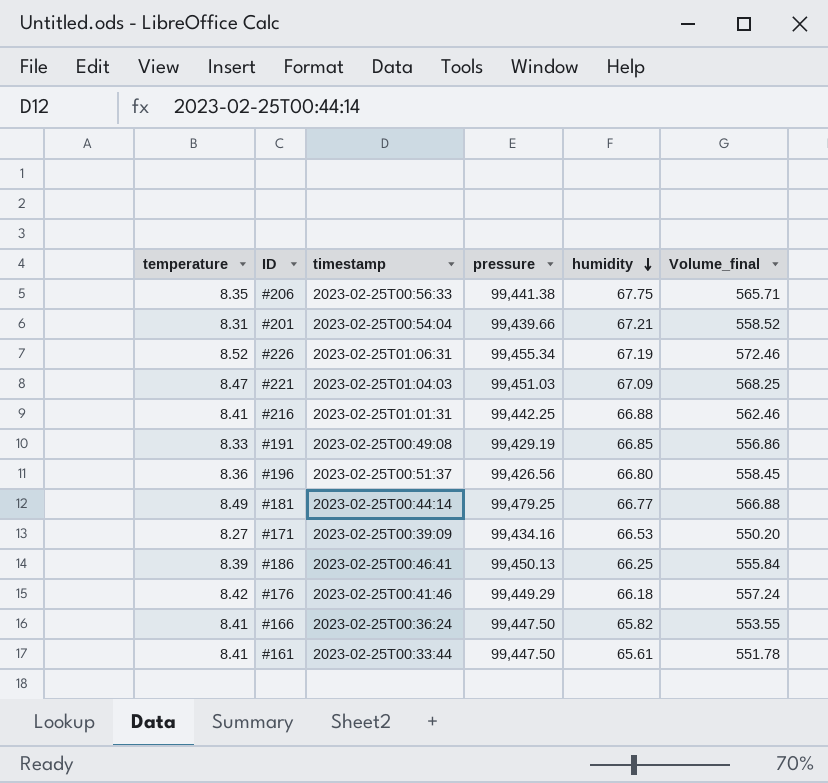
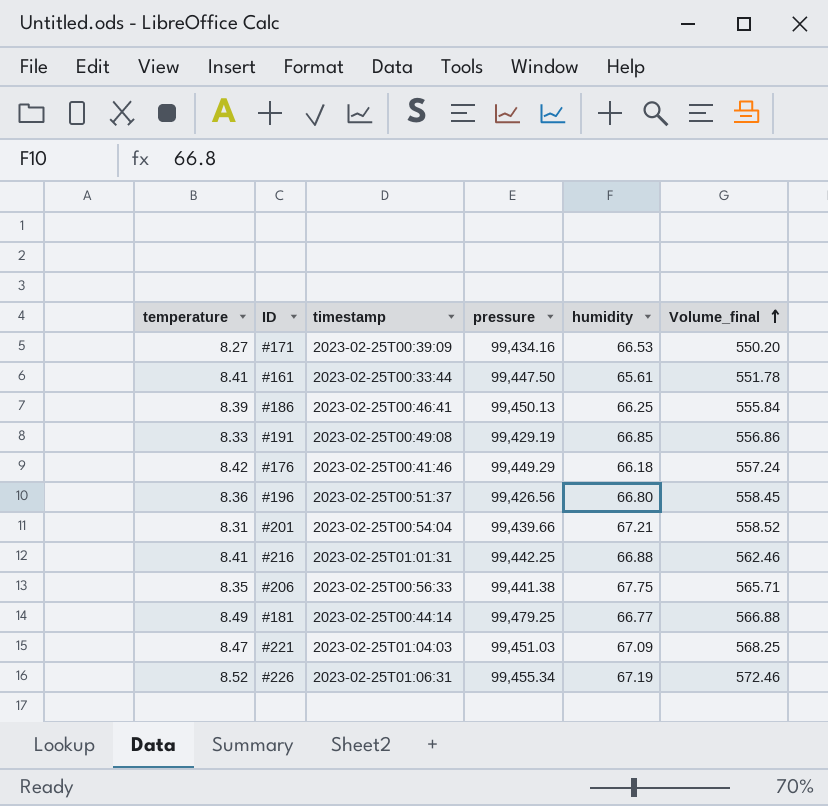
row order: humidity descending -> Volume_final ascending
row #166: 8.41 | 2023-02-25T00:36:24 | 99,447.50 | 65.82 | 553.55 -> none

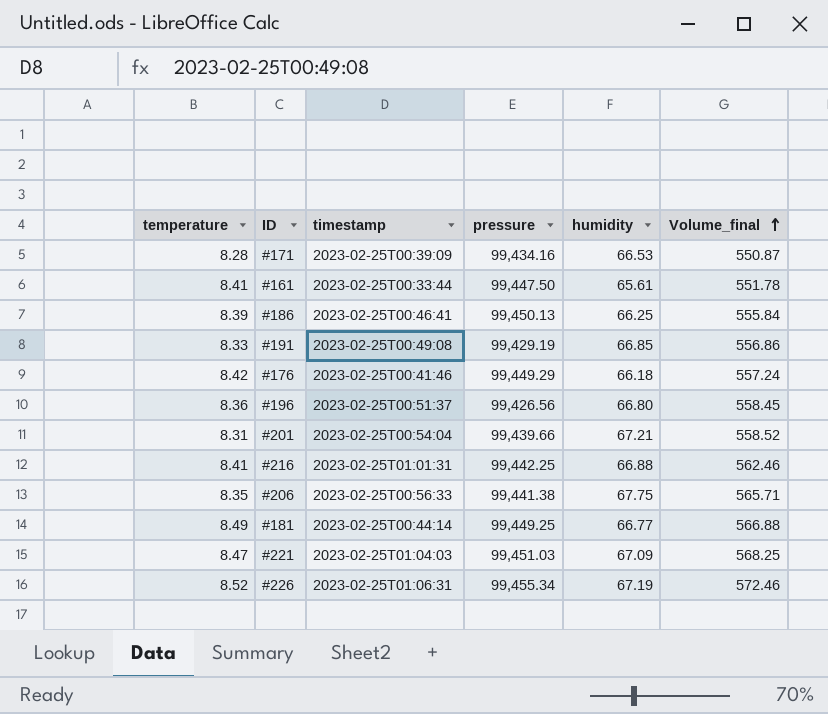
#171 | temperature: 8.27 -> 8.28
#171 | Volume_final: 550.20 -> 550.87
#181 | pressure: 99,479.25 -> 99,449.25

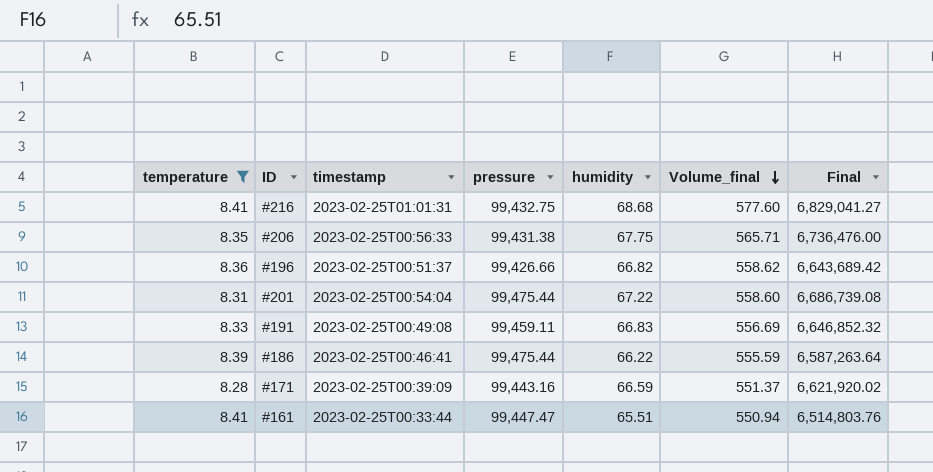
filter: none -> temperature <= 8.41
row order: Volume_final ascending -> Volume_final descending
column Final | formula: none -> [pressure] * [humidity]
#216 | pressure: 99,442.25 -> 99,432.75
#216 | humidity: 66.88 -> 68.68
#216 | Volume_final: 562.46 -> 577.60
#206 | pressure: 99,441.38 -> 99,431.38
#196 | pressure: 99,426.56 -> 99,426.66
#196 | humidity: 66.80 -> 66.82
#196 | Volume_final: 558.45 -> 558.62
#201 | pressure: 99,439.66 -> 99,475.44
#201 | humidity: 67.21 -> 67.22
#201 | Volume_final: 558.52 -> 558.60
#191 | pressure: 99,429.19 -> 99,459.11
#191 | humidity: 66.85 -> 66.83
#191 | Volume_final: 556.86 -> 556.69
#186 | pressure: 99,450.13 -> 99,475.44
#186 | humidity: 66.25 -> 66.22
#186 | Volume_final: 555.84 -> 555.59
#171 | pressure: 99,434.16 -> 99,443.16
#171 | humidity: 66.53 -> 66.59
#171 | Volume_final: 550.87 -> 551.37
#161 | pressure: 99,447.50 -> 99,447.47
#161 | humidity: 65.61 -> 65.51
#161 | Volume_final: 551.78 -> 550.94

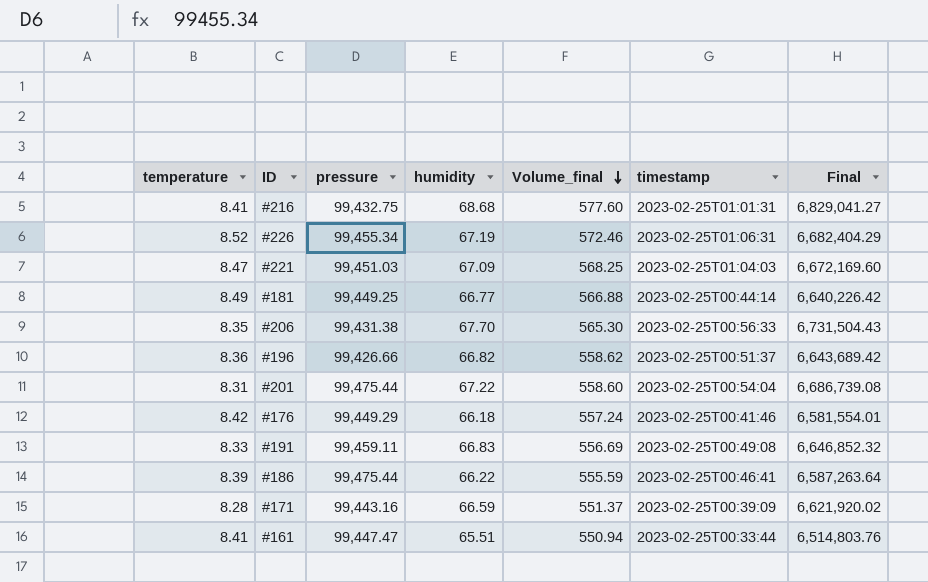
filter: temperature <= 8.41 -> none
column timestamp | position: 3 -> 6
#206 | humidity: 67.75 -> 67.70
#206 | Volume_final: 565.71 -> 565.30
#206 | Final: 6,736,476.00 -> 6,731,504.43

